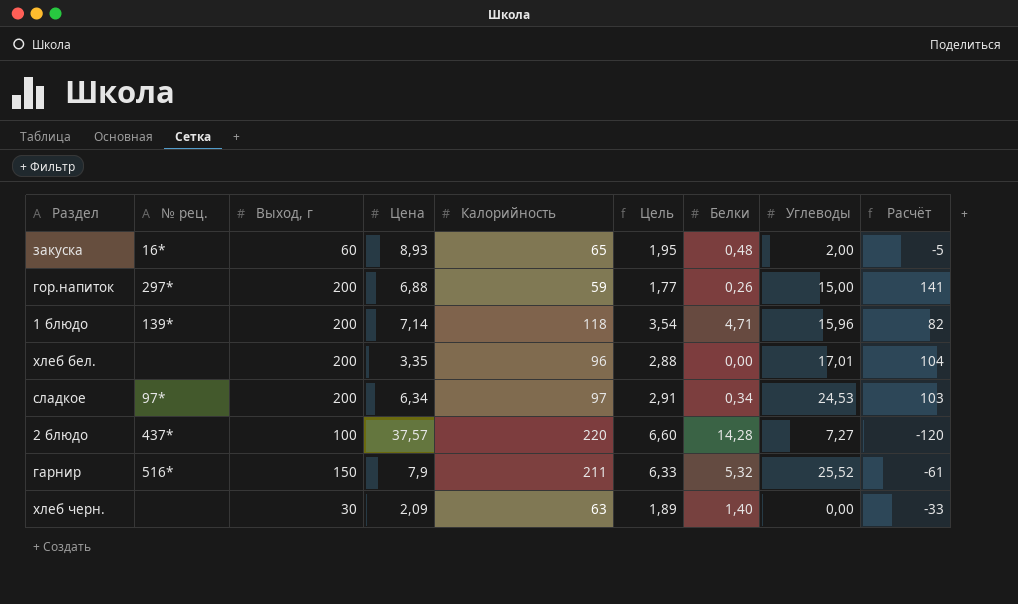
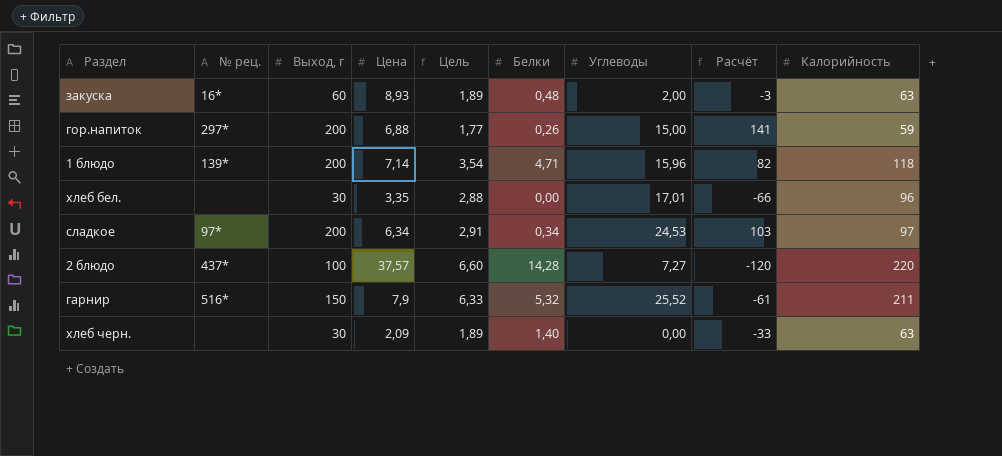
column Калорийность | position: 5 -> 9
закуска | Цель: 1,95 -> 1,89
закуска | Расчёт: -5 -> -3
закуска | Калорийность: 65 -> 63
хлеб бел. | Выход, г: 200 -> 30
хлеб бел. | Расчёт: 104 -> -66

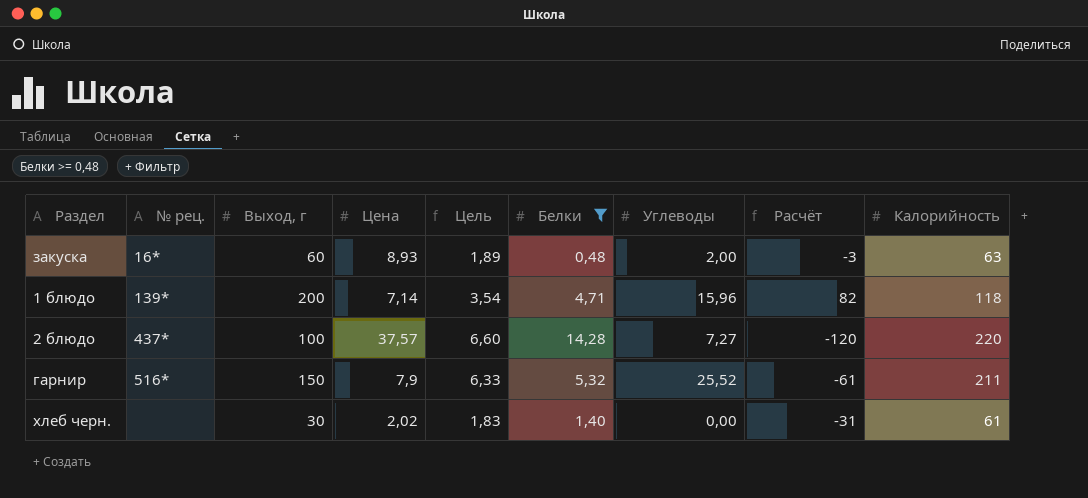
filter: none -> Белки >= 0,48
хлеб черн. | Цена: 2,09 -> 2,02
хлеб черн. | Цель: 1,89 -> 1,83
хлеб черн. | Расчёт: -33 -> -31
хлеб черн. | Калорийность: 63 -> 61

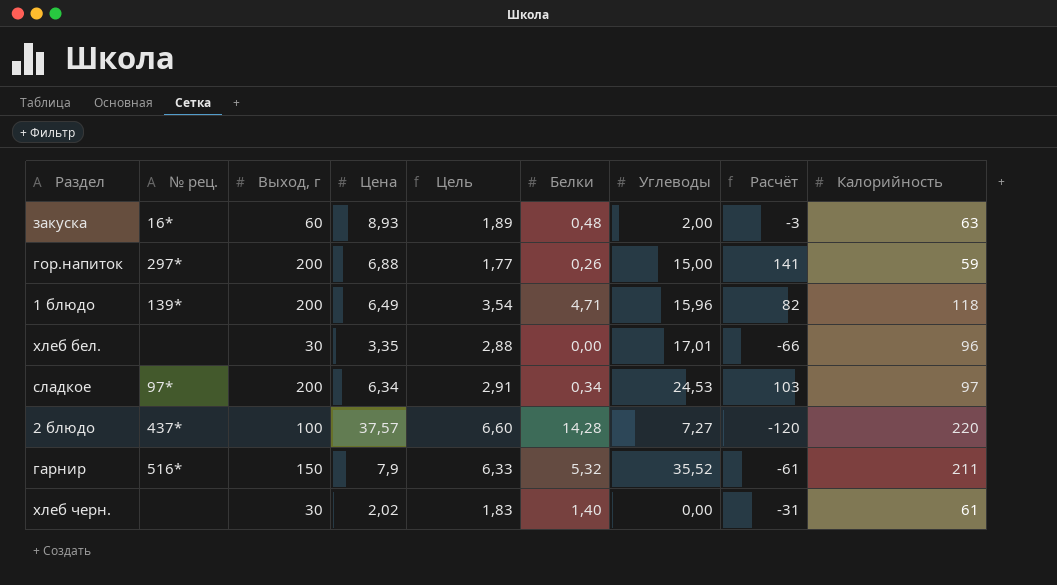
filter: Белки >= 0,48 -> none
1 блюдо | Цена: 7,14 -> 6,49
гарнир | Углеводы: 25,52 -> 35,52

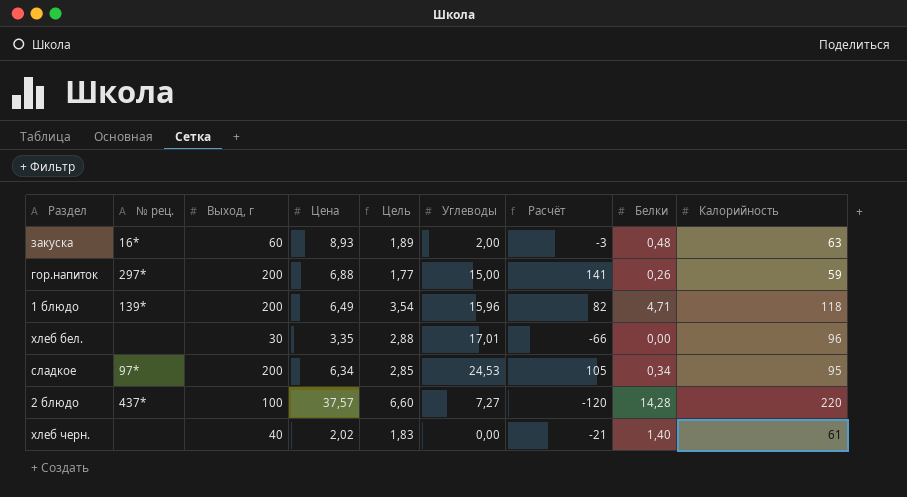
column Белки | position: 6 -> 8
row гарнир: 516* | 150 | 7,9 | 6,33 | 5,32 | 35,52 | -61 | 211 -> none
сладкое | Цель: 2,91 -> 2,85
сладкое | Расчёт: 103 -> 105
сладкое | Калорийность: 97 -> 95
хлеб черн. | Выход, г: 30 -> 40
хлеб черн. | Расчёт: -31 -> -21

